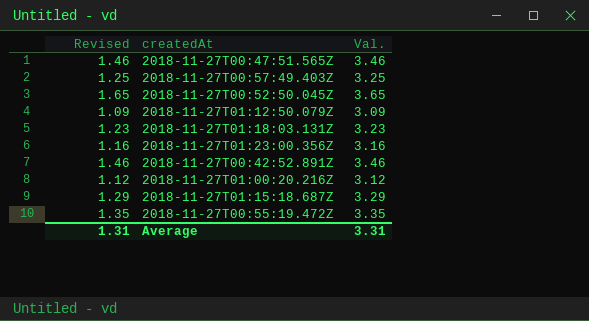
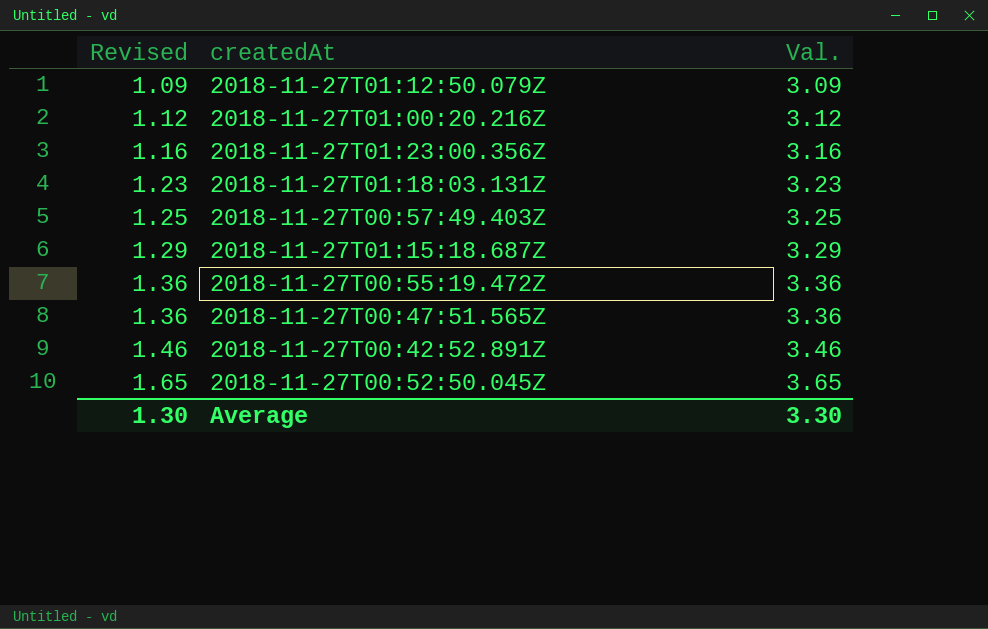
row order: none -> Revised ascending
2018-11-27T00:55:19.472Z | Revised: 1.35 -> 1.36
2018-11-27T00:55:19.472Z | Val.: 3.35 -> 3.36
2018-11-27T00:47:51.565Z | Revised: 1.46 -> 1.36
2018-11-27T00:47:51.565Z | Val.: 3.46 -> 3.36
Average | Revised: 1.31 -> 1.30
Average | Val.: 3.31 -> 3.30

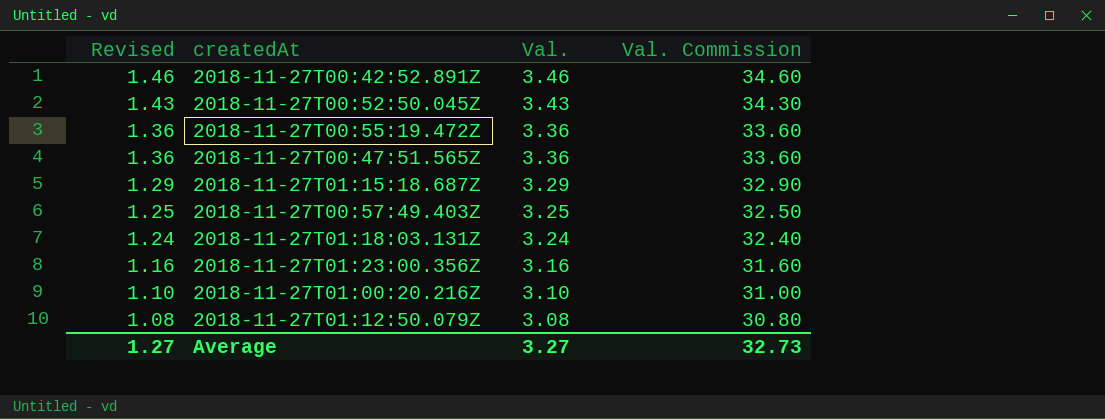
row order: Revised ascending -> Revised descending
column Val. Commission | formula: none -> [Val.] * 10
2018-11-27T00:52:50.045Z | Revised: 1.65 -> 1.43
2018-11-27T00:52:50.045Z | Val.: 3.65 -> 3.43
2018-11-27T01:18:03.131Z | Revised: 1.23 -> 1.24
2018-11-27T01:18:03.131Z | Val.: 3.23 -> 3.24
2018-11-27T01:00:20.216Z | Revised: 1.12 -> 1.10
2018-11-27T01:00:20.216Z | Val.: 3.12 -> 3.10
2018-11-27T01:12:50.079Z | Revised: 1.09 -> 1.08
2018-11-27T01:12:50.079Z | Val.: 3.09 -> 3.08
Average | Revised: 1.30 -> 1.27
Average | Val.: 3.30 -> 3.27

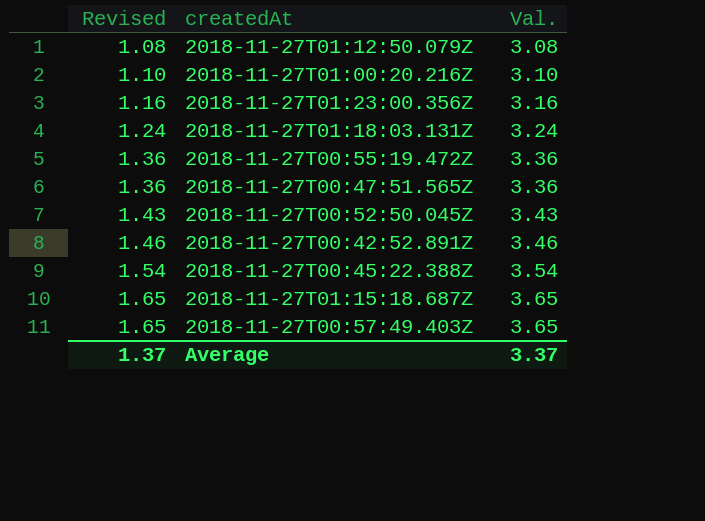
row order: Revised descending -> Revised ascending
column Val. Commission | formula: [Val.] * 10 -> none
row 2018-11-27T00:45:22.388Z: none -> 1.54 | 3.54
2018-11-27T01:15:18.687Z | Revised: 1.29 -> 1.65
2018-11-27T01:15:18.687Z | Val.: 3.29 -> 3.65
2018-11-27T00:57:49.403Z | Revised: 1.25 -> 1.65
2018-11-27T00:57:49.403Z | Val.: 3.25 -> 3.65
Average | Revised: 1.27 -> 1.37
Average | Val.: 3.27 -> 3.37

